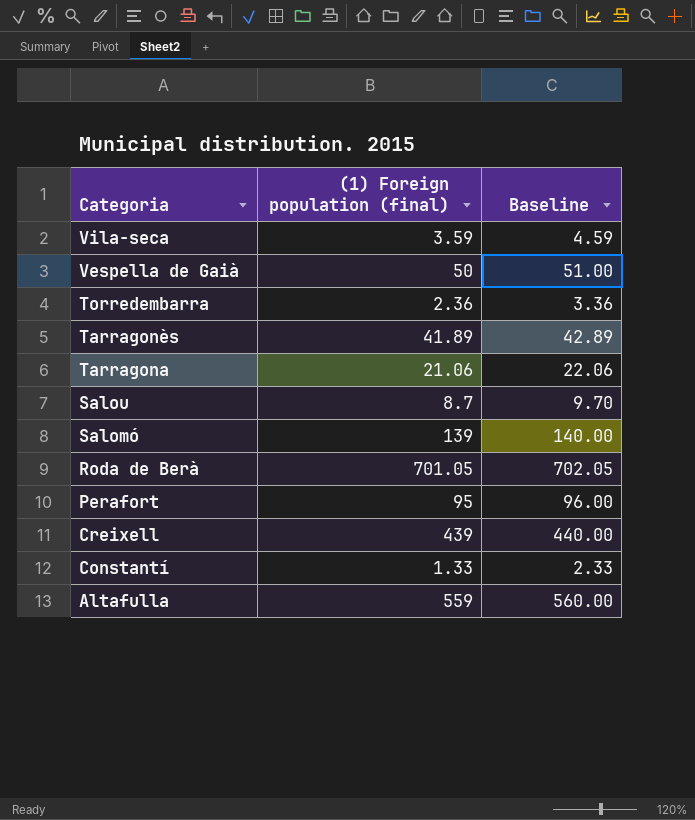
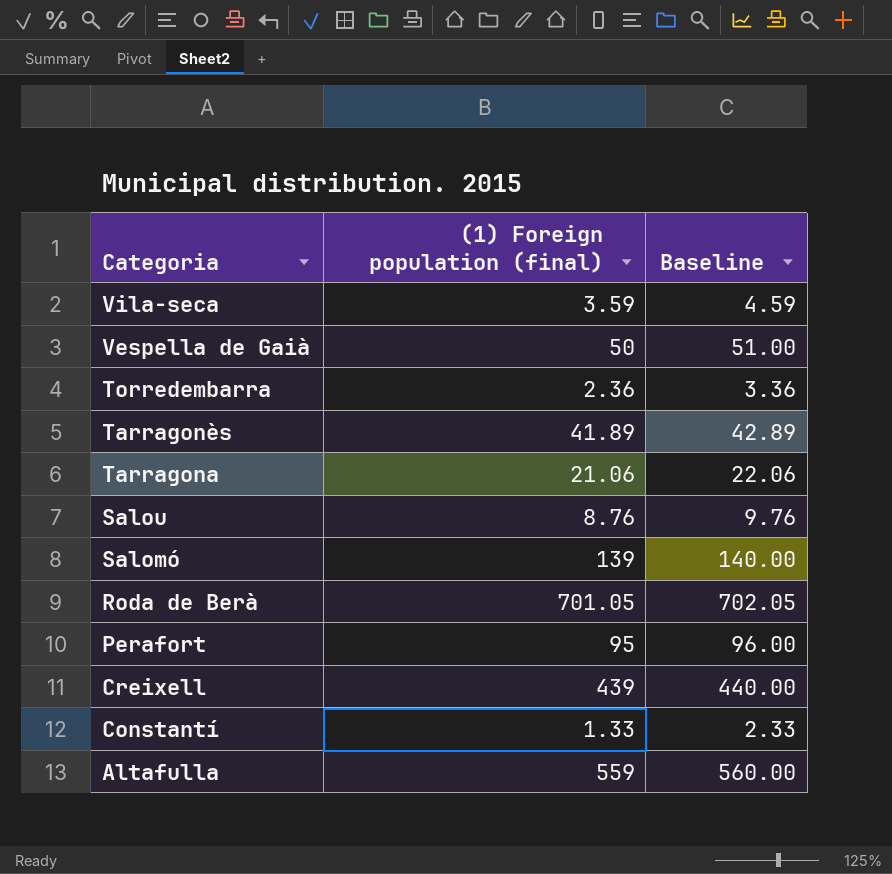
Salou | (1) Foreign population (final): 8.7 -> 8.76
Salou | Baseline: 9.70 -> 9.76

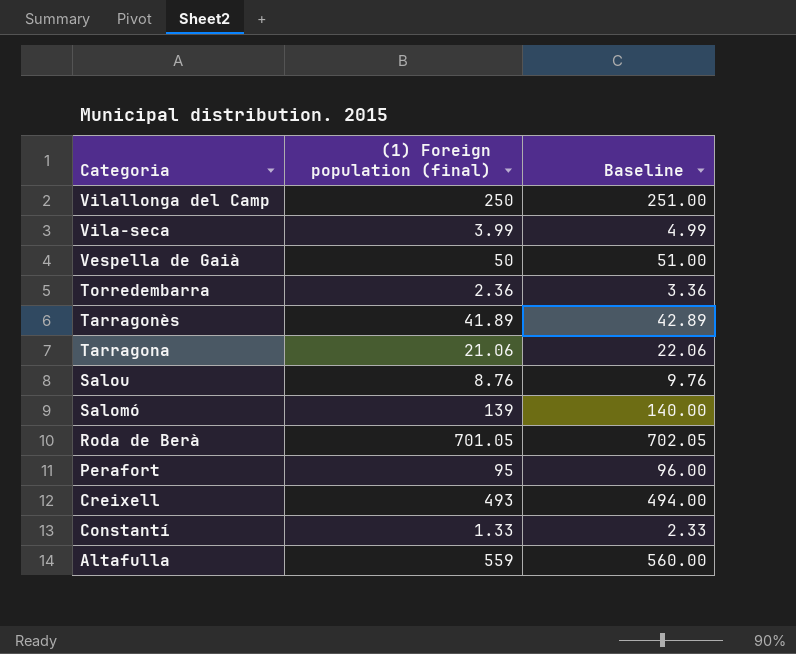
row Vilallonga del Camp: none -> 250 | 251.00
Vila-seca | (1) Foreign population (final): 3.59 -> 3.99
Vila-seca | Baseline: 4.59 -> 4.99
Creixell | (1) Foreign population (final): 439 -> 493
Creixell | Baseline: 440.00 -> 494.00

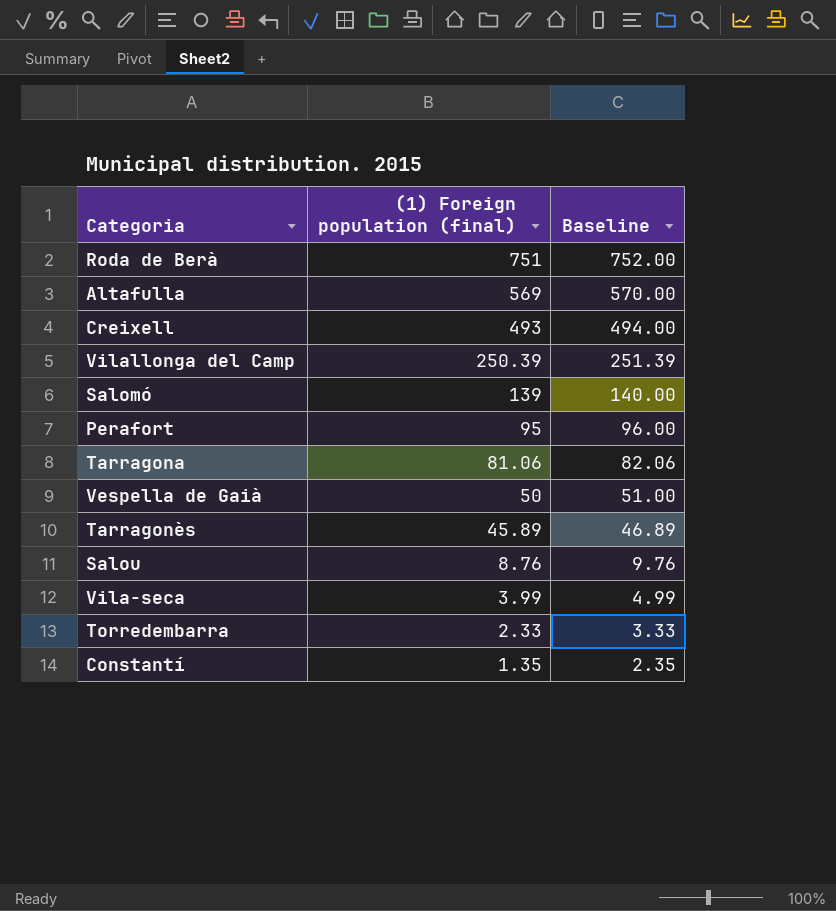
row order: Categoria descending -> (1) Foreign population (final) descending
Roda de Berà | (1) Foreign population (final): 701.05 -> 751
Roda de Berà | Baseline: 702.05 -> 752.00
Altafulla | (1) Foreign population (final): 559 -> 569
Altafulla | Baseline: 560.00 -> 570.00
Vilallonga del Camp | (1) Foreign population (final): 250 -> 250.39
Vilallonga del Camp | Baseline: 251.00 -> 251.39
Tarragona | (1) Foreign population (final): 21.06 -> 81.06
Tarragona | Baseline: 22.06 -> 82.06
Tarragonès | (1) Foreign population (final): 41.89 -> 45.89
Tarragonès | Baseline: 42.89 -> 46.89
Torredembarra | (1) Foreign population (final): 2.36 -> 2.33
Torredembarra | Baseline: 3.36 -> 3.33
Constantí | (1) Foreign population (final): 1.33 -> 1.35
Constantí | Baseline: 2.33 -> 2.35

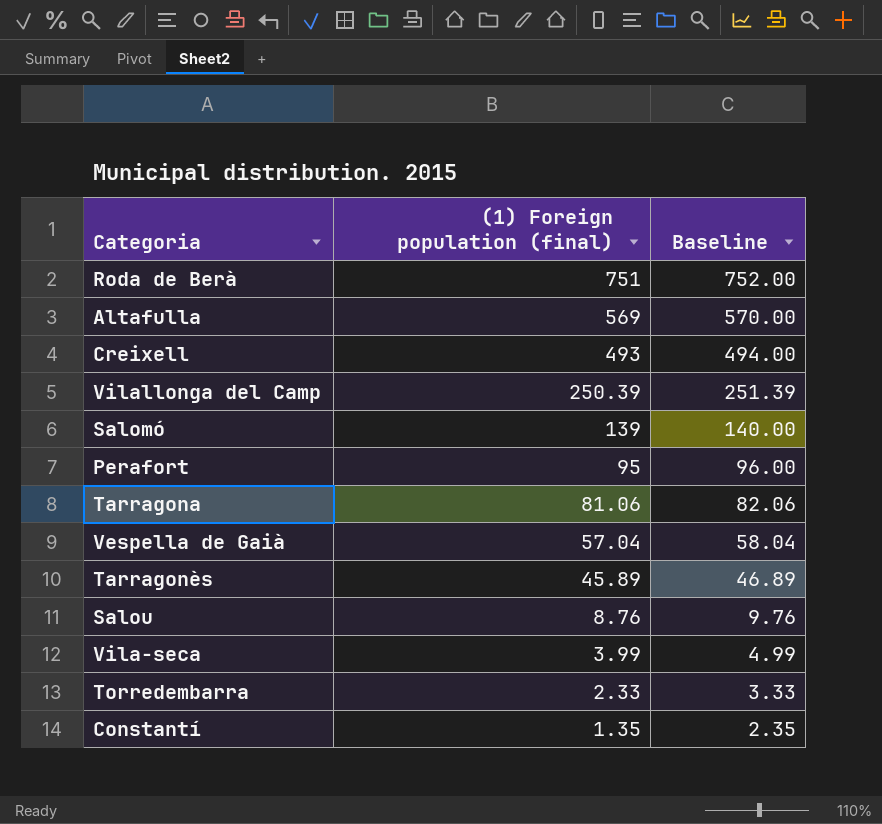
Vespella de Gaià | (1) Foreign population (final): 50 -> 57.04
Vespella de Gaià | Baseline: 51.00 -> 58.04

